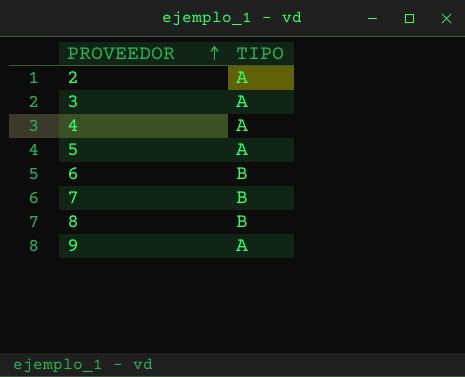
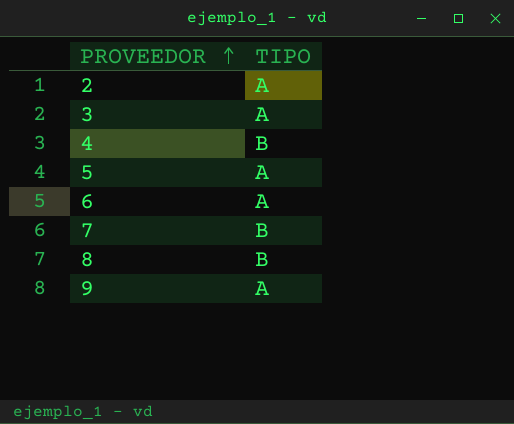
4 | TIPO: A -> B
6 | TIPO: B -> A

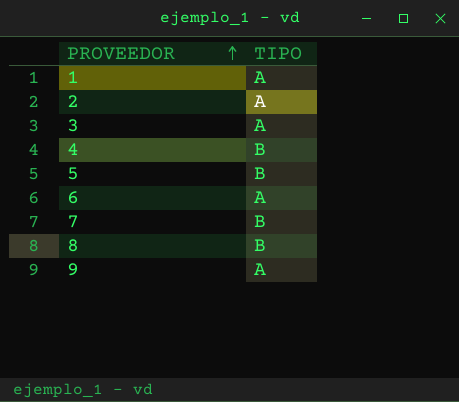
row 1: none -> A
5 | TIPO: A -> B

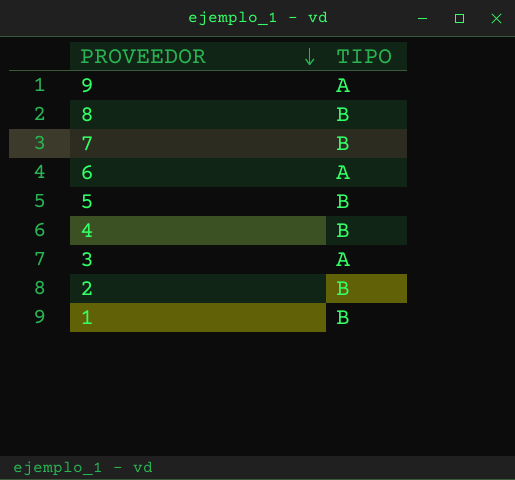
row order: PROVEEDOR ascending -> PROVEEDOR descending
2 | TIPO: A -> B
1 | TIPO: A -> B

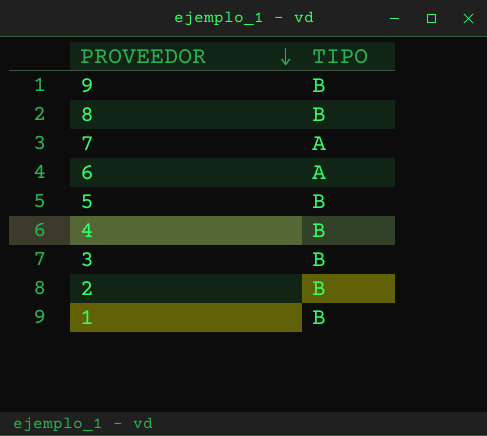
9 | TIPO: A -> B
7 | TIPO: B -> A
3 | TIPO: A -> B

